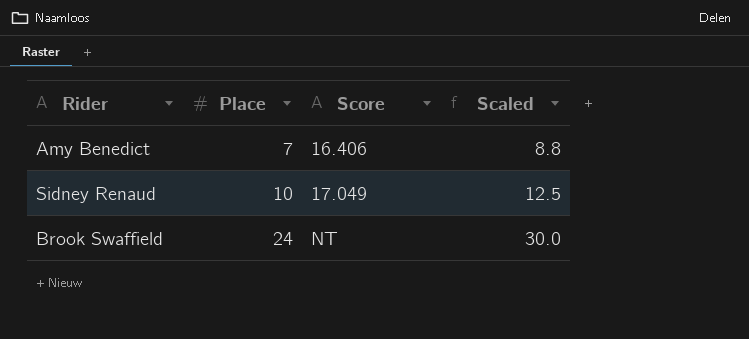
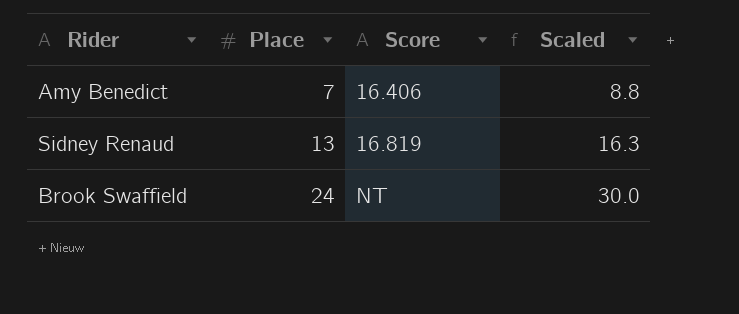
Sidney Renaud | Place: 10 -> 13
Sidney Renaud | Score: 17.049 -> 16.819
Sidney Renaud | Scaled: 12.5 -> 16.3

